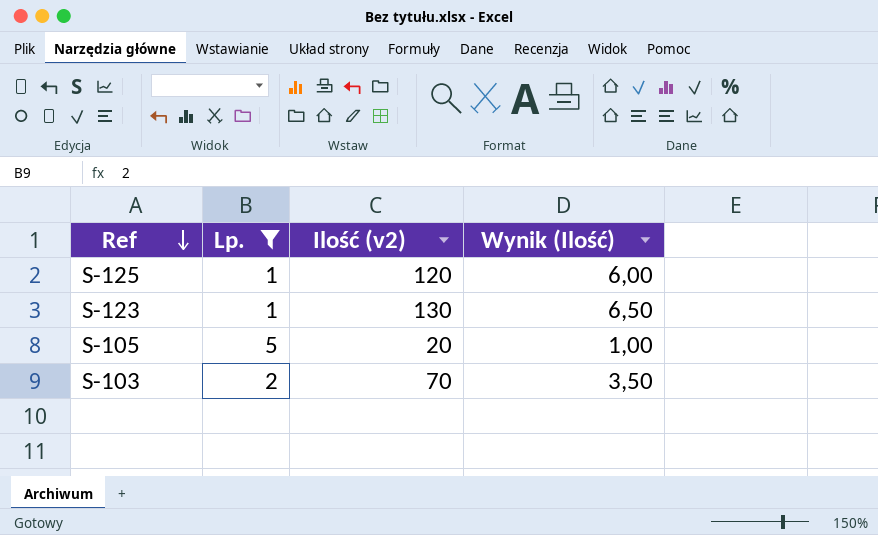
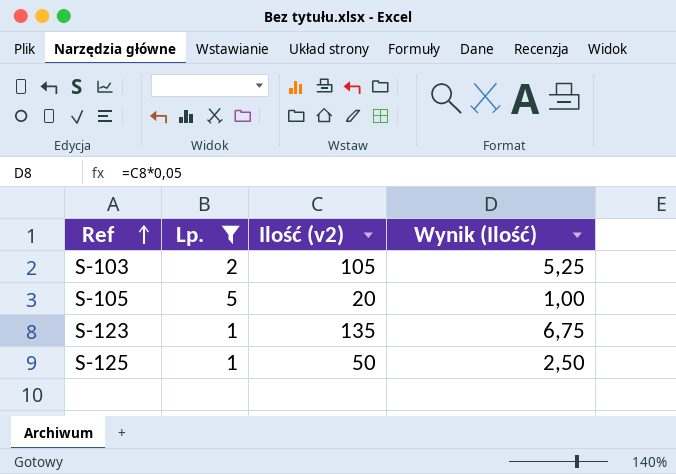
row order: Ref descending -> Ref ascending
S-103 | Ilość (v2): 70 -> 105
S-103 | Wynik (Ilość): 3,50 -> 5,25
S-123 | Ilość (v2): 130 -> 135
S-123 | Wynik (Ilość): 6,50 -> 6,75
S-125 | Ilość (v2): 120 -> 50
S-125 | Wynik (Ilość): 6,00 -> 2,50

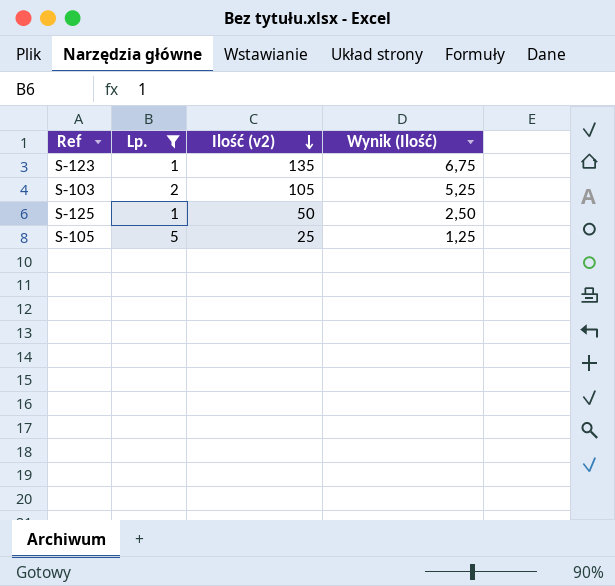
row order: Ref ascending -> Ilość (v2) descending
S-105 | Ilość (v2): 20 -> 25
S-105 | Wynik (Ilość): 1,00 -> 1,25

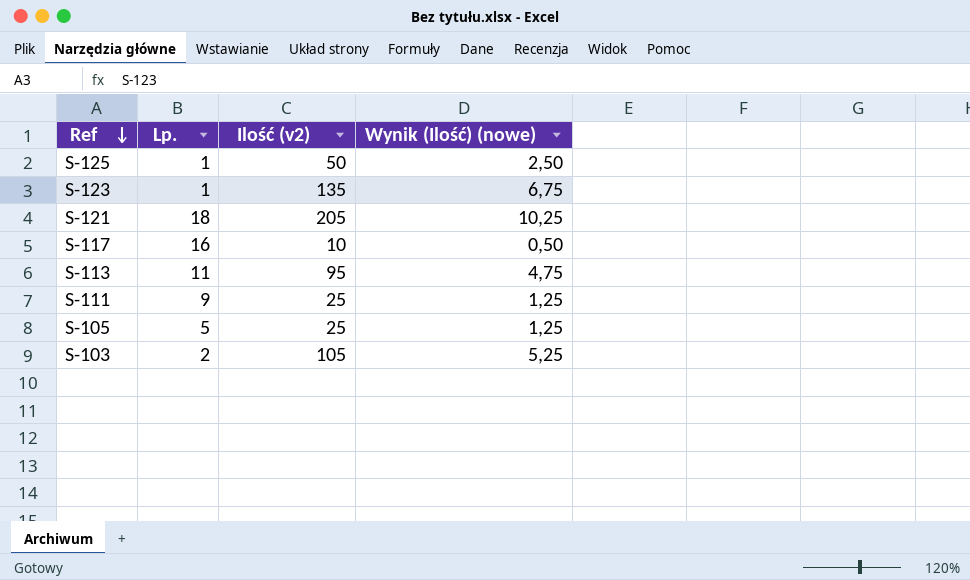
filter: Lp. <= 5 -> none
row order: Ilość (v2) descending -> Ref descending
column name: Wynik (Ilość) -> Wynik (Ilość) (nowe)

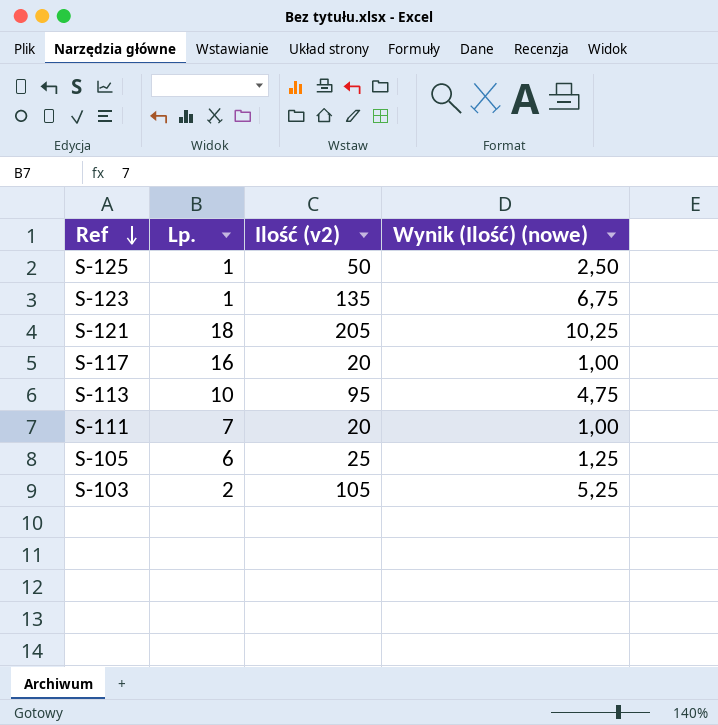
S-117 | Ilość (v2): 10 -> 20
S-117 | Wynik (Ilość) (nowe): 0,50 -> 1,00
S-113 | Lp.: 11 -> 10
S-111 | Lp.: 9 -> 7
S-111 | Ilość (v2): 25 -> 20
S-111 | Wynik (Ilość) (nowe): 1,25 -> 1,00
S-105 | Lp.: 5 -> 6

